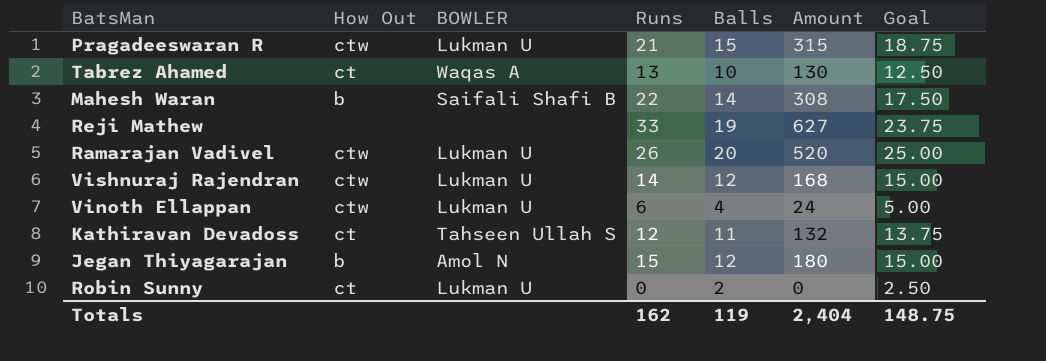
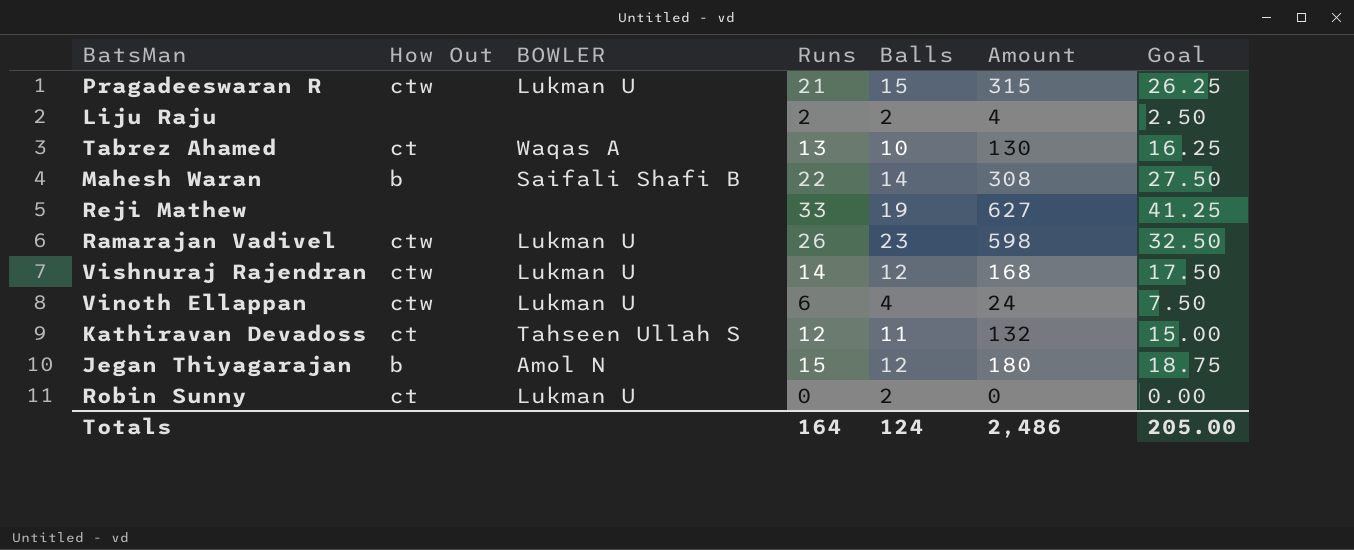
column Goal | formula: [Balls] * 1.25 -> [Runs] * 1.25
row Liju Raju: none -> none | none | 2 | 2 | 4 | 2.50
Ramarajan Vadivel | Balls: 20 -> 23
Ramarajan Vadivel | Amount: 520 -> 598
Totals | Runs: 162 -> 164
Totals | Balls: 119 -> 124
Totals | Amount: 2,404 -> 2,486
Totals | Goal: 148.75 -> 205.00

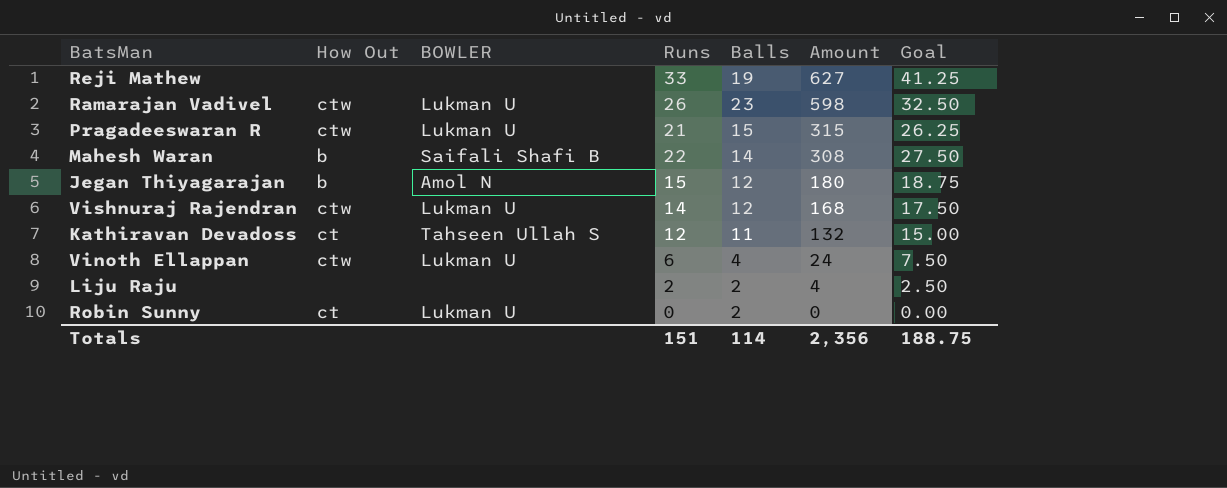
row order: none -> Amount descending
row Tabrez Ahamed: ct | Waqas A | 13 | 10 | 130 | 16.25 -> none
Totals | Runs: 164 -> 151
Totals | Balls: 124 -> 114
Totals | Amount: 2,486 -> 2,356
Totals | Goal: 205.00 -> 188.75

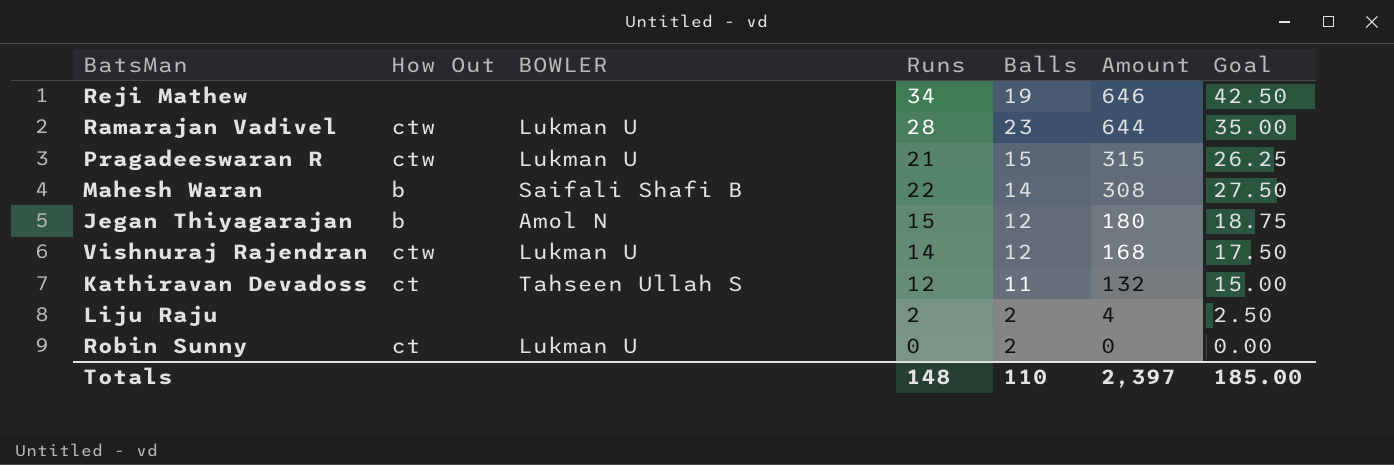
row Vinoth Ellappan: ctw | Lukman U | 6 | 4 | 24 | 7.50 -> none
Reji Mathew | Runs: 33 -> 34
Reji Mathew | Amount: 627 -> 646
Reji Mathew | Goal: 41.25 -> 42.50
Ramarajan Vadivel | Runs: 26 -> 28
Ramarajan Vadivel | Amount: 598 -> 644
Ramarajan Vadivel | Goal: 32.50 -> 35.00
Totals | Runs: 151 -> 148
Totals | Balls: 114 -> 110
Totals | Amount: 2,356 -> 2,397
Totals | Goal: 188.75 -> 185.00

